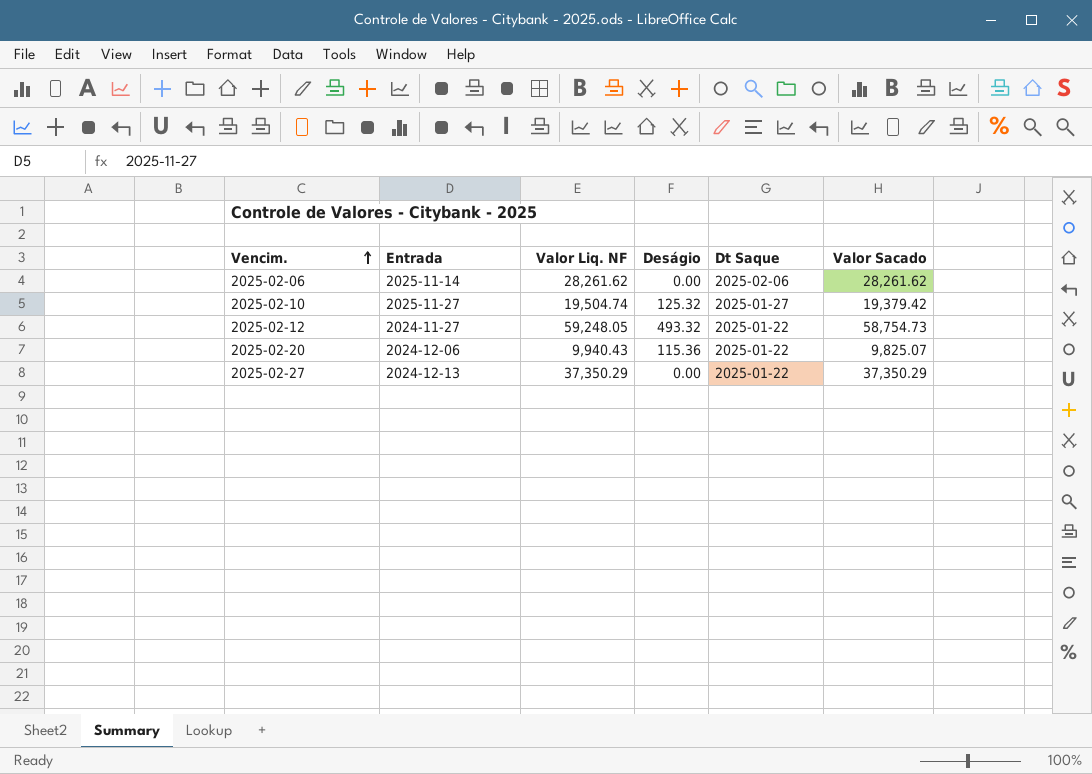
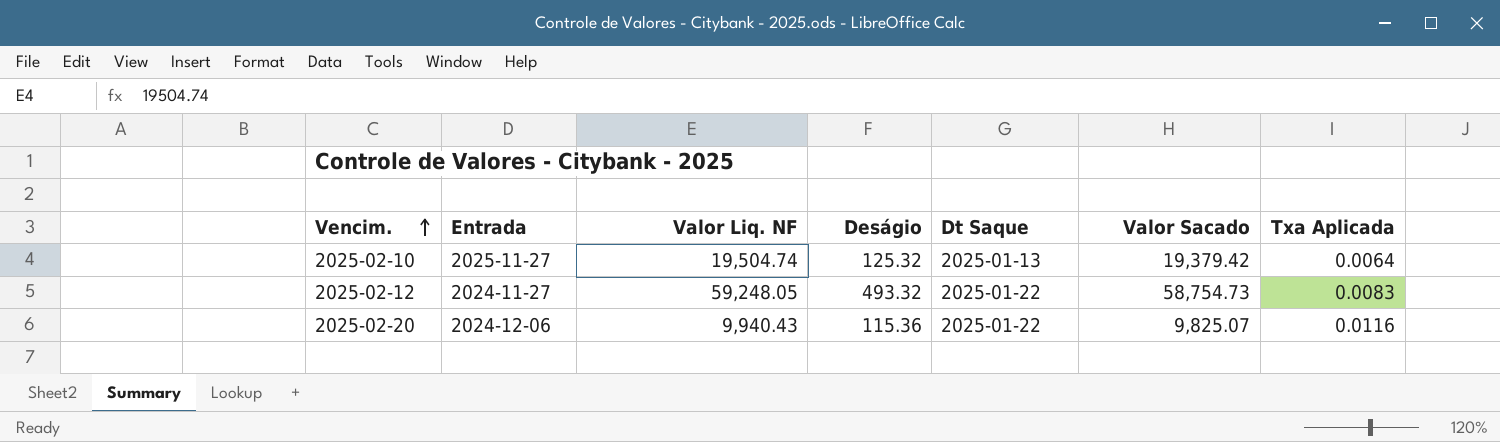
column Txa Aplicada | formula: none -> [Deságio] / [Valor Liq. NF]
row 2025-02-06: 2025-11-14 | 28,261.62 | 0.00 | 2025-02-06 | 28,261.62 -> none
row 2025-02-27: 2024-12-13 | 37,350.29 | 0.00 | 2025-01-22 | 37,350.29 -> none
2025-02-10 | Dt Saque: 2025-01-27 -> 2025-01-13

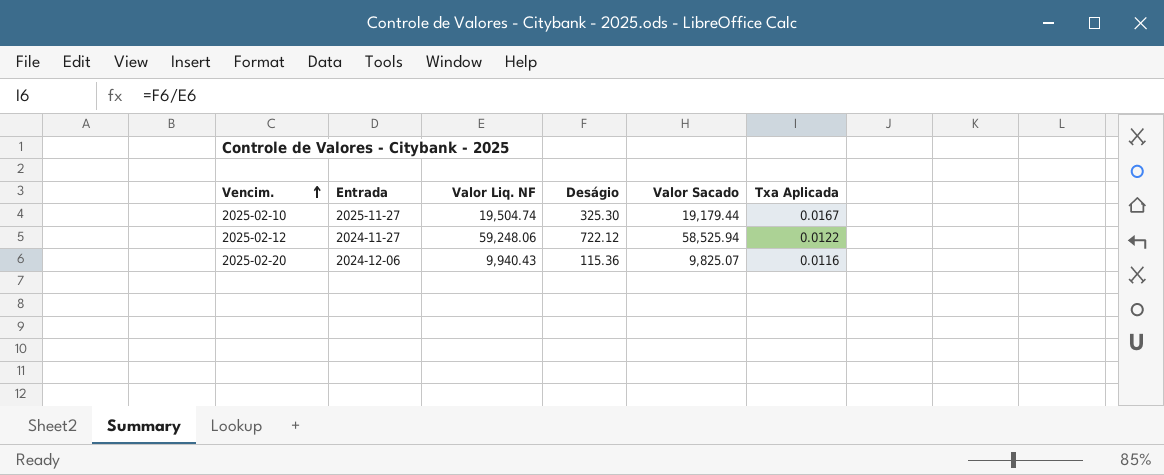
column Dt Saque | position: 5 -> none
2025-02-10 | Deságio: 125.32 -> 325.30
2025-02-10 | Valor Sacado: 19,379.42 -> 19,179.44
2025-02-10 | Txa Aplicada: 0.0064 -> 0.0167
2025-02-12 | Valor Liq. NF: 59,248.05 -> 59,248.06
2025-02-12 | Deságio: 493.32 -> 722.12
2025-02-12 | Valor Sacado: 58,754.73 -> 58,525.94
2025-02-12 | Txa Aplicada: 0.0083 -> 0.0122

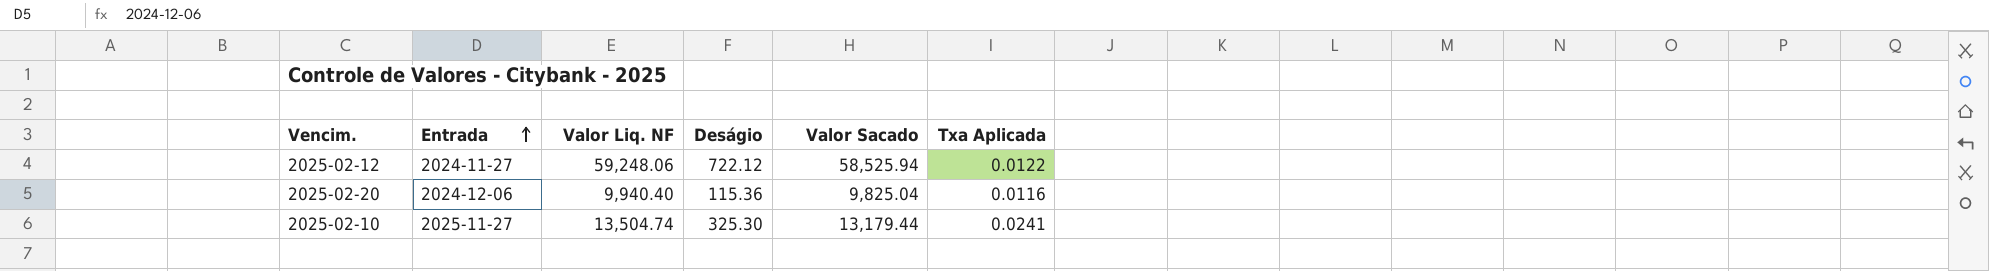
row order: Vencim. ascending -> Entrada ascending
2025-02-20 | Valor Liq. NF: 9,940.43 -> 9,940.40
2025-02-20 | Valor Sacado: 9,825.07 -> 9,825.04
2025-02-10 | Valor Liq. NF: 19,504.74 -> 13,504.74
2025-02-10 | Valor Sacado: 19,179.44 -> 13,179.44
2025-02-10 | Txa Aplicada: 0.0167 -> 0.0241

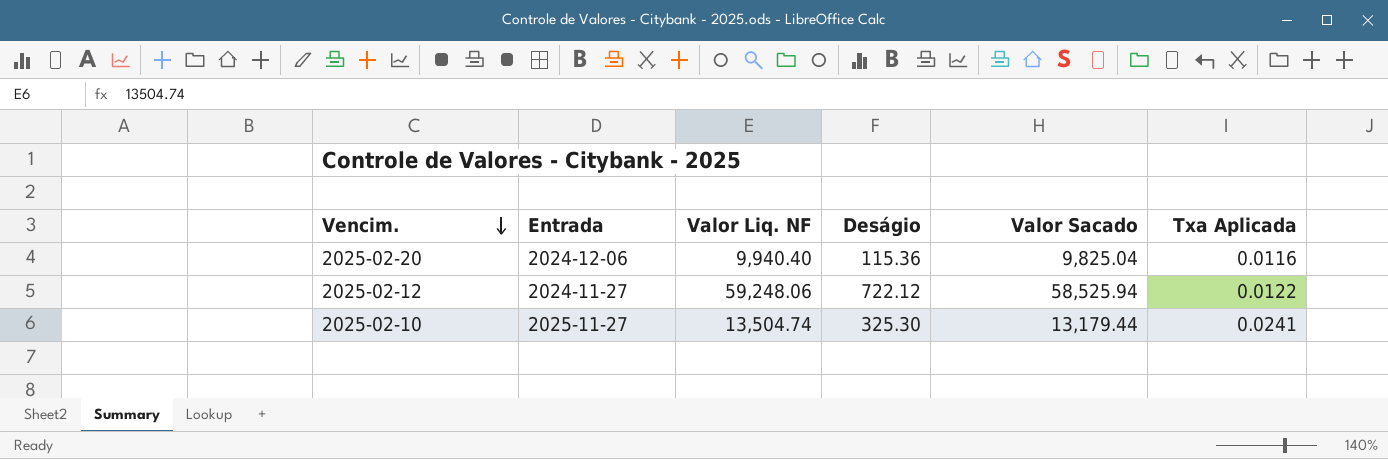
row order: Entrada ascending -> Vencim. descending

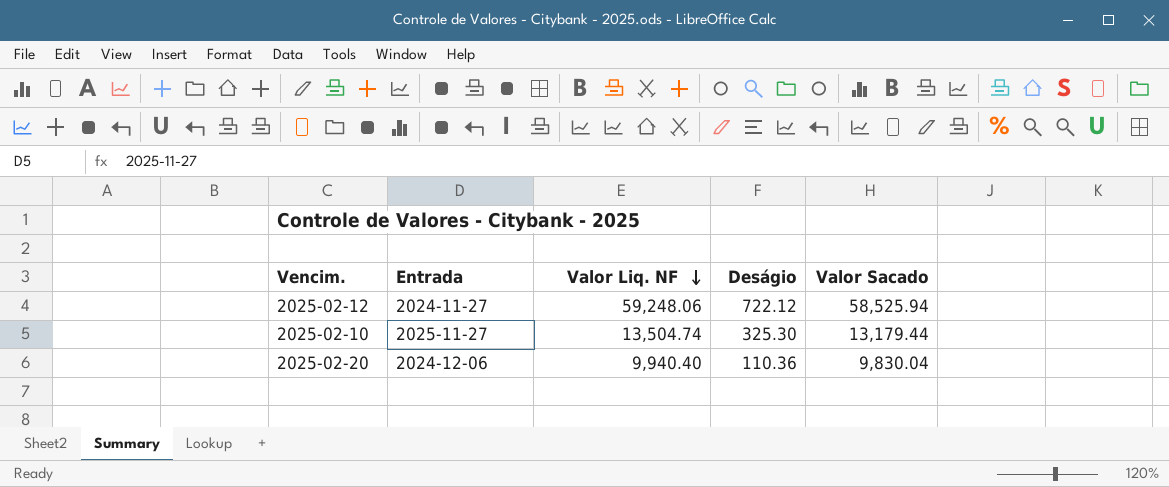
row order: Vencim. descending -> Valor Liq. NF descending
column Txa Aplicada | formula: [Deságio] / [Valor Liq. NF] -> none
2025-02-20 | Deságio: 115.36 -> 110.36
2025-02-20 | Valor Sacado: 9,825.04 -> 9,830.04

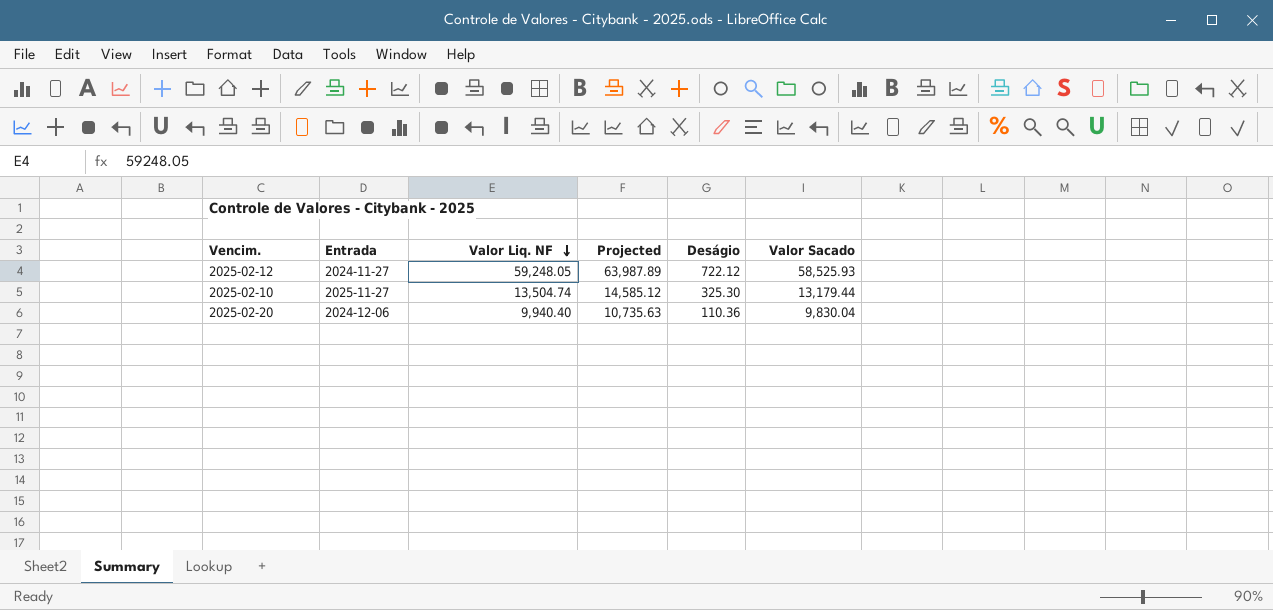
column Projected | formula: none -> [Valor Liq. NF] * 1.08
2025-02-12 | Valor Liq. NF: 59,248.06 -> 59,248.05
2025-02-12 | Valor Sacado: 58,525.94 -> 58,525.93

